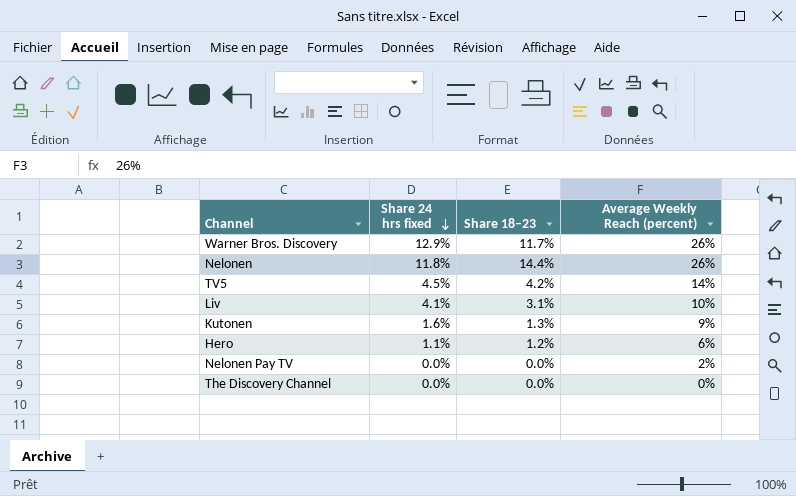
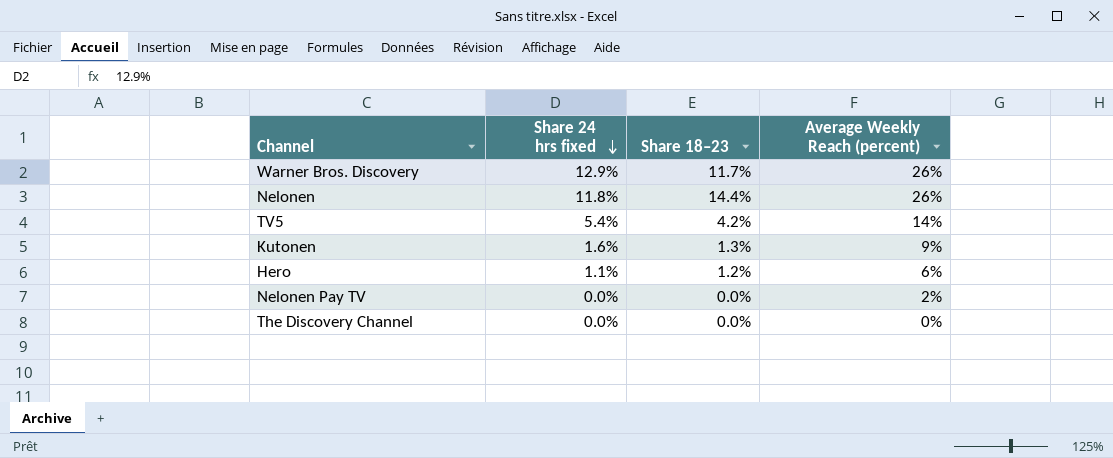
row Liv: 4.1% | 3.1% | 10% -> none
TV5 | Share 24 hrs fixed: 4.5% -> 5.4%

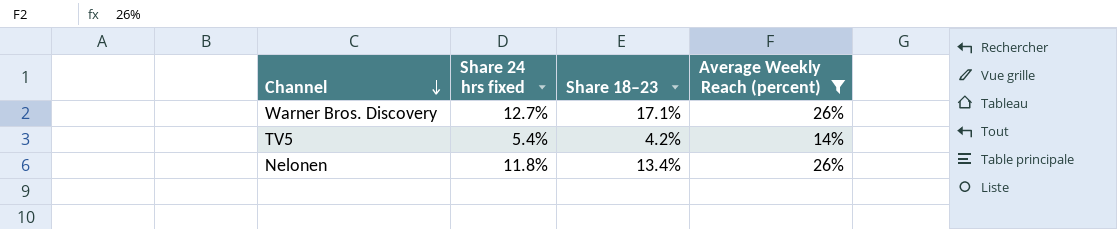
filter: none -> Average Weekly Reach (percent) >= 14%
row order: Share 24 hrs fixed descending -> Channel descending
Warner Bros. Discovery | Share 24 hrs fixed: 12.9% -> 12.7%
Warner Bros. Discovery | Share 18–23: 11.7% -> 17.1%
Nelonen | Share 18–23: 14.4% -> 13.4%

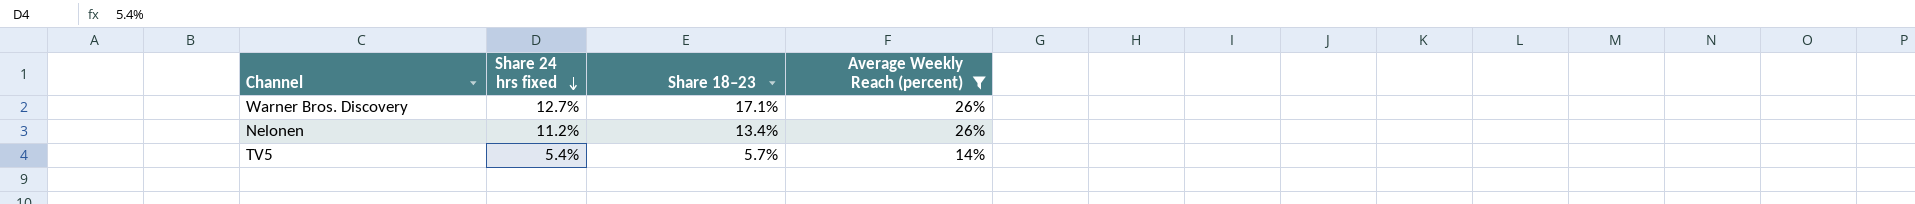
row order: Channel descending -> Share 24 hrs fixed descending
Nelonen | Share 24 hrs fixed: 11.8% -> 11.2%
TV5 | Share 18–23: 4.2% -> 5.7%

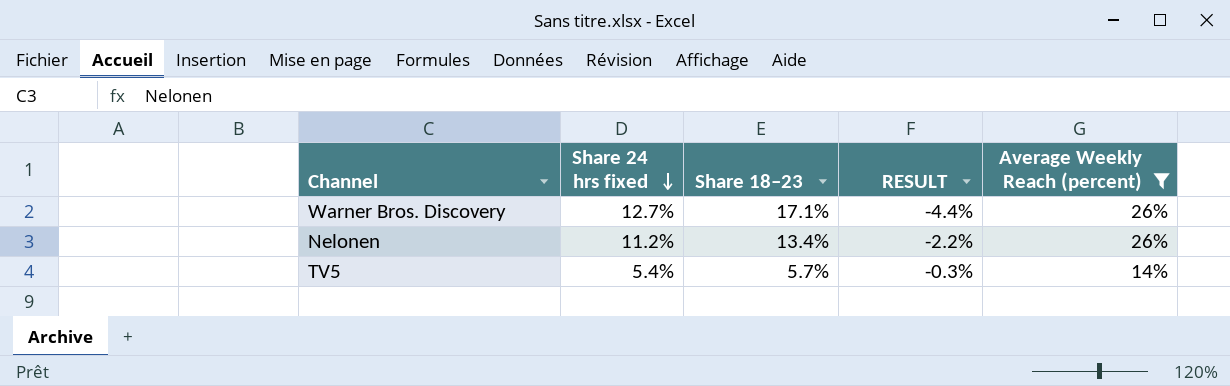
column RESULT | formula: none -> [Share 24 hrs fixed] - [Share 18–23]

